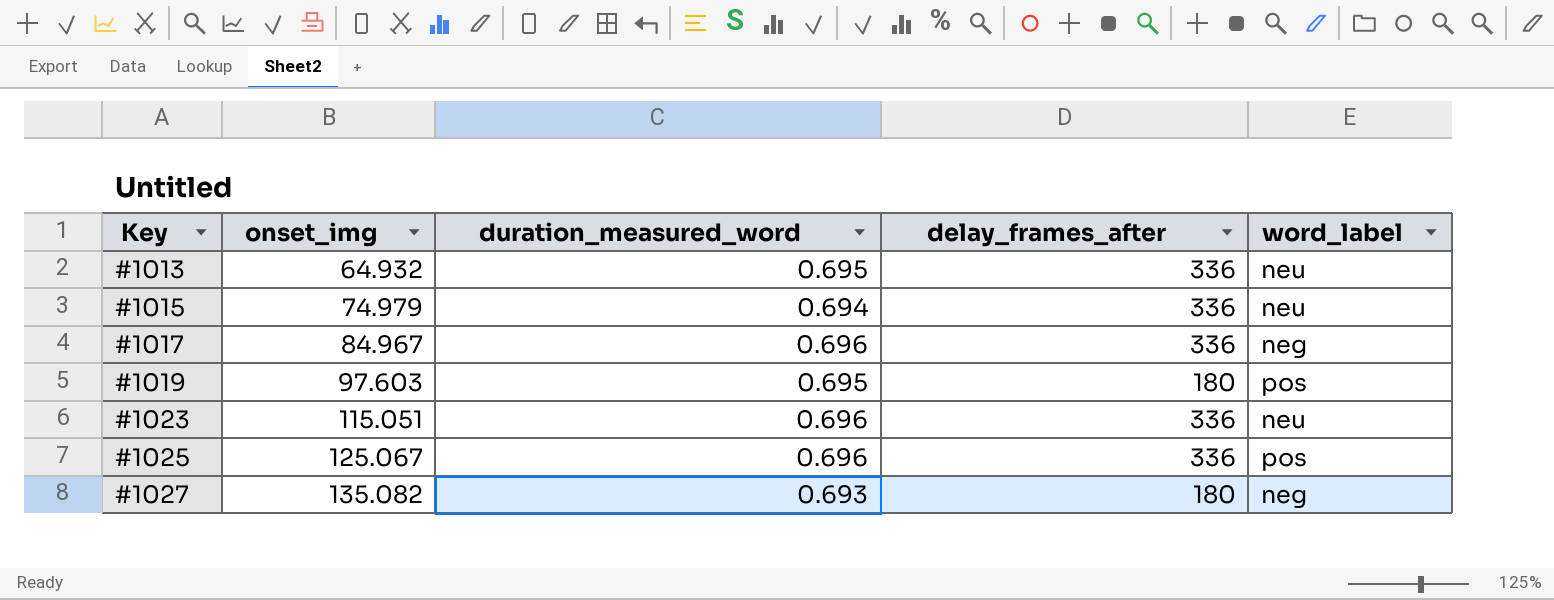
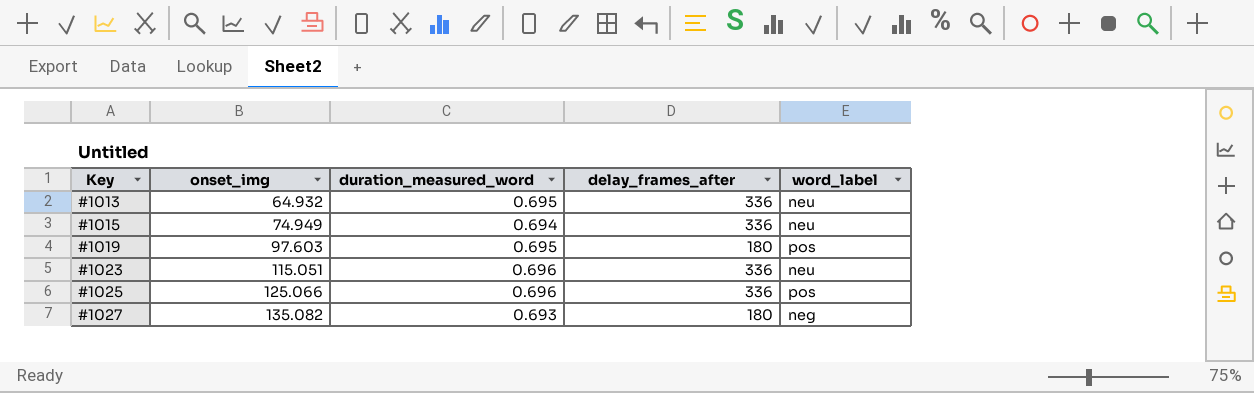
row #1017: 84.967 | 0.696 | 336 | neg -> none
#1015 | onset_img: 74.979 -> 74.949
#1025 | onset_img: 125.067 -> 125.066

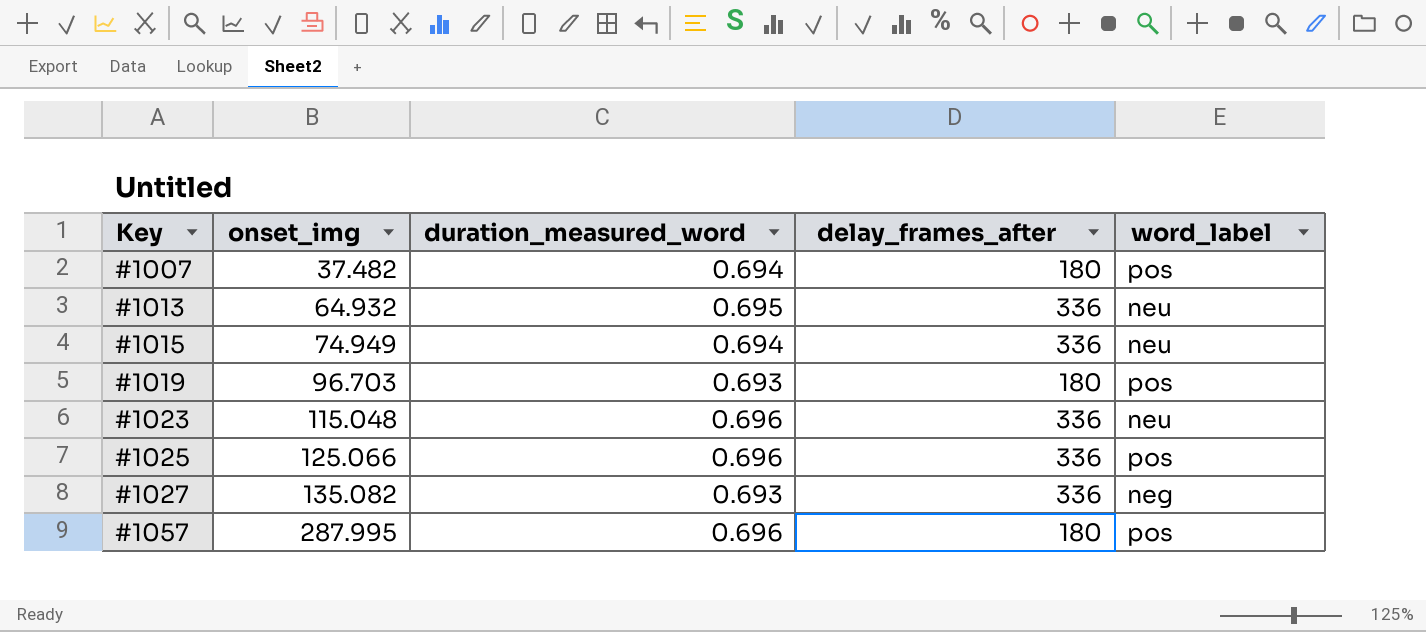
row #1007: none -> 37.482 | 0.694 | 180 | pos
#1019 | onset_img: 97.603 -> 96.703
#1019 | duration_measured_word: 0.695 -> 0.693
#1023 | onset_img: 115.051 -> 115.048
#1027 | delay_frames_after: 180 -> 336
row #1057: none -> 287.995 | 0.696 | 180 | pos

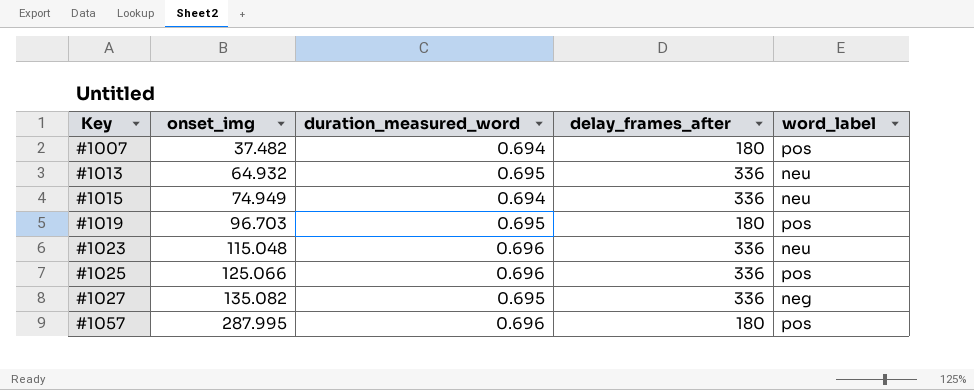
#1019 | duration_measured_word: 0.693 -> 0.695
#1027 | duration_measured_word: 0.693 -> 0.695

